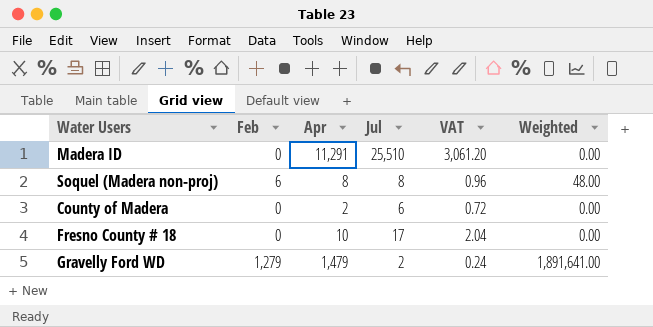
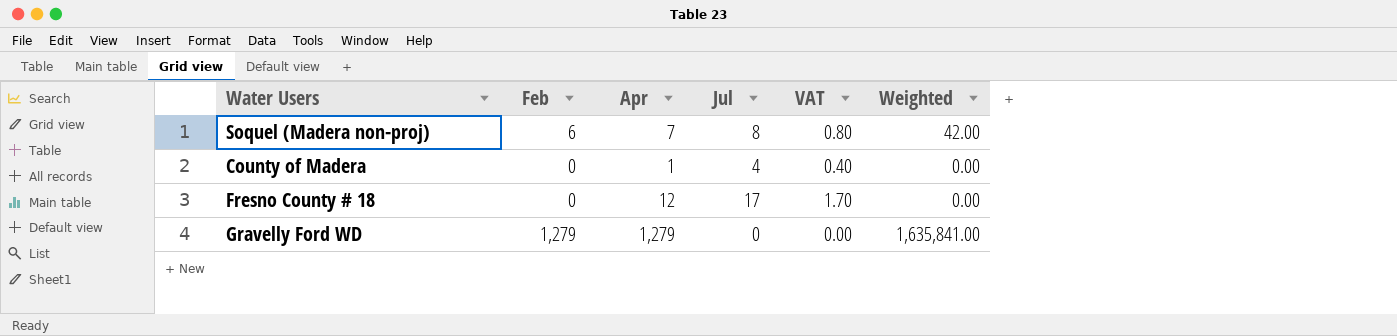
column VAT | formula: [Jul] * 0.12 -> [Jul] * 0.1
row Madera ID: 0 | 11,291 | 25,510 | 3,061.20 | 0.00 -> none
Soquel (Madera non-proj) | Apr: 8 -> 7
Soquel (Madera non-proj) | Weighted: 48.00 -> 42.00
County of Madera | Apr: 2 -> 1
County of Madera | Jul: 6 -> 4
Fresno County # 18 | Apr: 10 -> 12
Gravelly Ford WD | Apr: 1,479 -> 1,279
Gravelly Ford WD | Jul: 2 -> 0
Gravelly Ford WD | Weighted: 1,891,641.00 -> 1,635,841.00

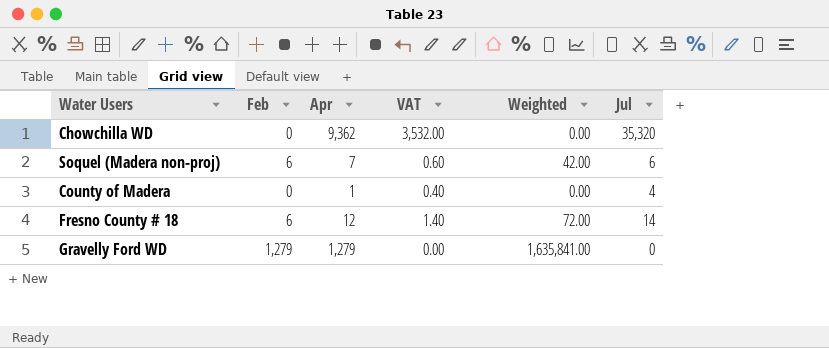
column Jul | position: 4 -> 6
row Chowchilla WD: none -> 0 | 9,362 | 3,532.00 | 0.00 | 35,320
Soquel (Madera non-proj) | VAT: 0.80 -> 0.60
Soquel (Madera non-proj) | Jul: 8 -> 6
Fresno County # 18 | Feb: 0 -> 6
Fresno County # 18 | VAT: 1.70 -> 1.40
Fresno County # 18 | Weighted: 0.00 -> 72.00
Fresno County # 18 | Jul: 17 -> 14

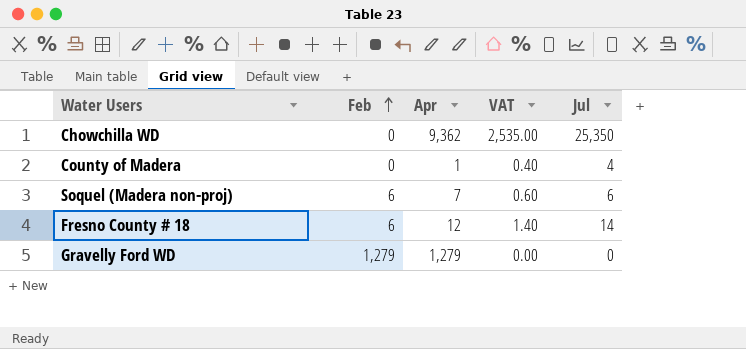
row order: none -> Feb ascending
column Weighted | formula: [Feb] * [Apr] -> none
Chowchilla WD | VAT: 3,532.00 -> 2,535.00
Chowchilla WD | Jul: 35,320 -> 25,350

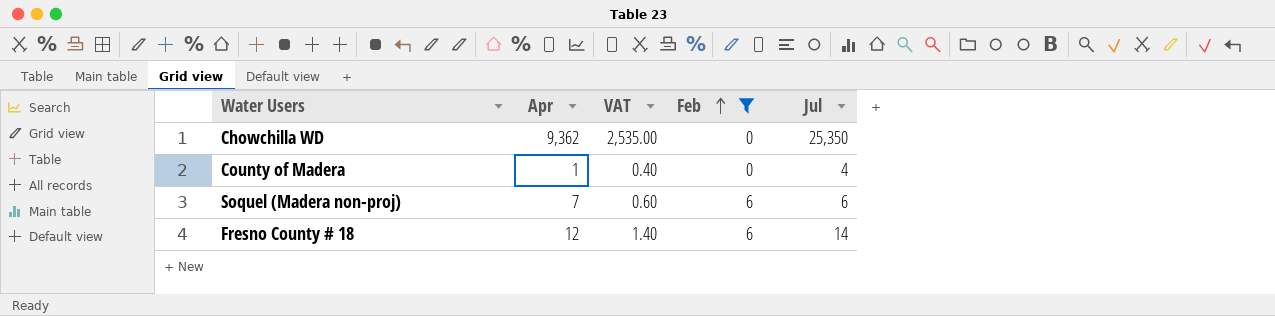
filter: none -> Feb != 1,279
column Feb | position: 2 -> 4

